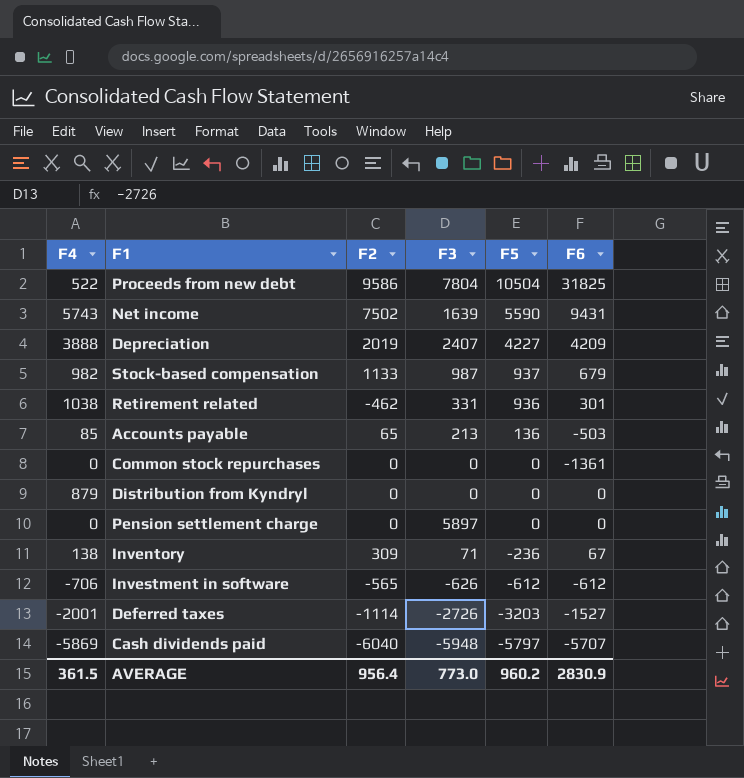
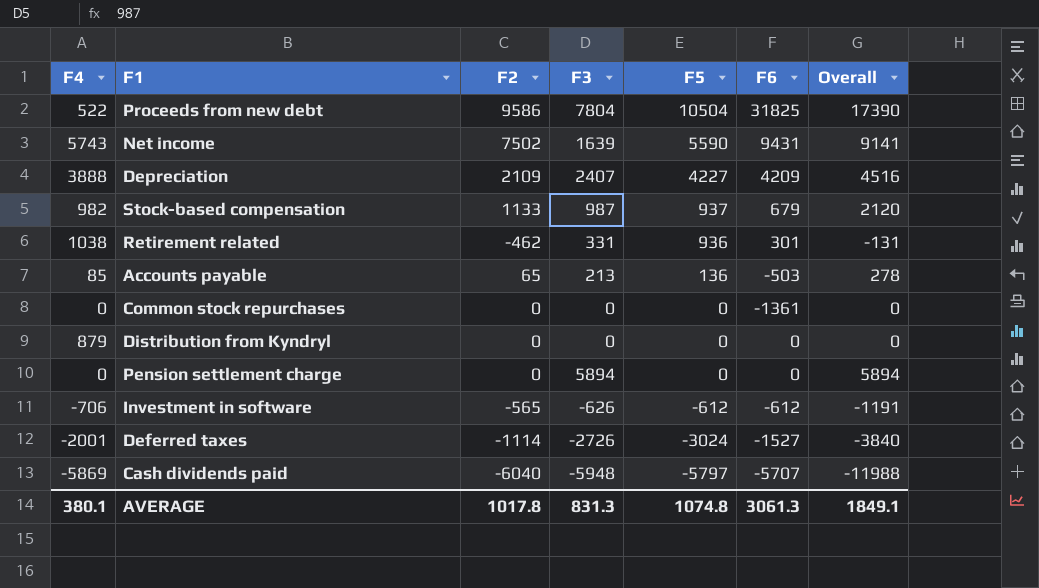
column Overall | formula: none -> [F2] + [F3]
row Inventory: 138 | 309 | 71 | -236 | 67 -> none
Depreciation | F2: 2019 -> 2109
Pension settlement charge | F3: 5897 -> 5894
Deferred taxes | F5: -3203 -> -3024
AVERAGE | F4: 361.5 -> 380.1
AVERAGE | F2: 956.4 -> 1017.8
AVERAGE | F3: 773.0 -> 831.3
AVERAGE | F5: 960.2 -> 1074.8
AVERAGE | F6: 2830.9 -> 3061.3

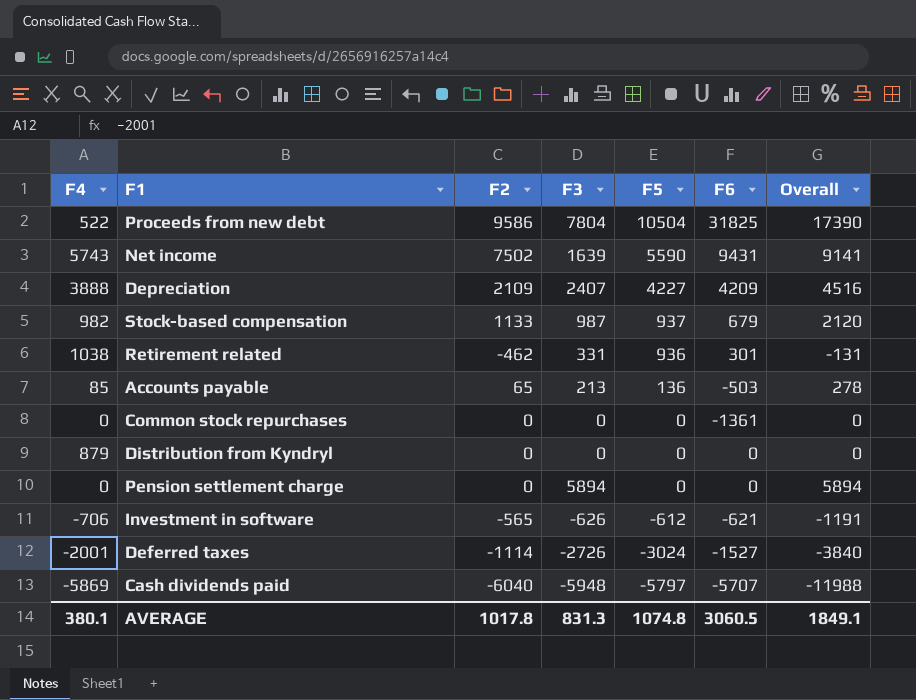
Investment in software | F6: -612 -> -621
AVERAGE | F6: 3061.3 -> 3060.5

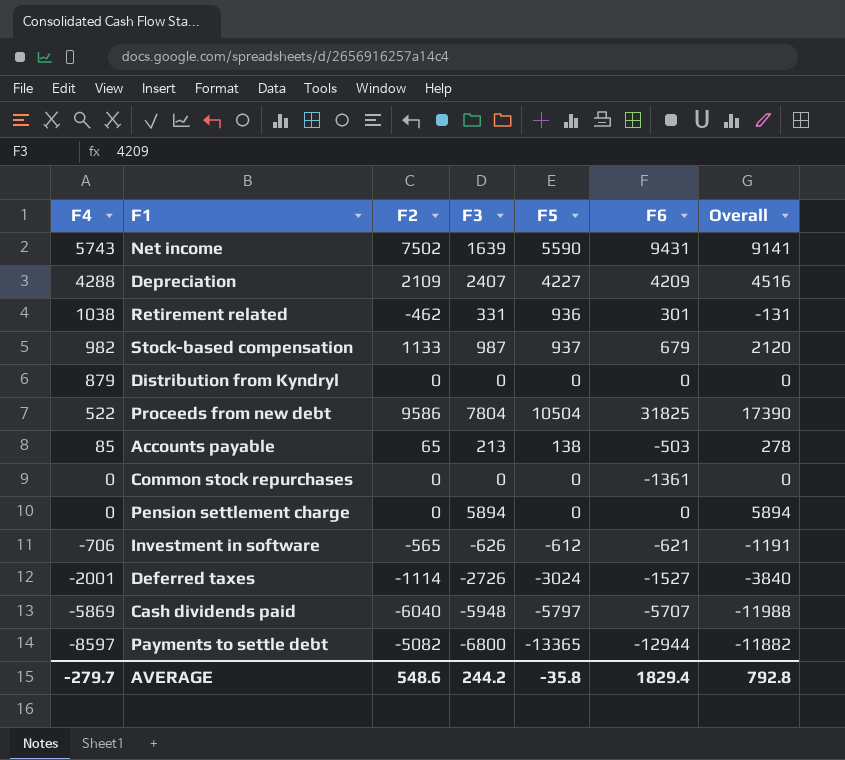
row order: F5 descending -> F4 descending
Depreciation | F4: 3888 -> 4288
Accounts payable | F5: 136 -> 138
row Payments to settle debt: none -> -8597 | -5082 | -6800 | -13365 | -12944 | -11882
AVERAGE | F4: 380.1 -> -279.7
AVERAGE | F2: 1017.8 -> 548.6
AVERAGE | F3: 831.3 -> 244.2
AVERAGE | F5: 1074.8 -> -35.8
AVERAGE | F6: 3060.5 -> 1829.4
AVERAGE | Overall: 1849.1 -> 792.8

